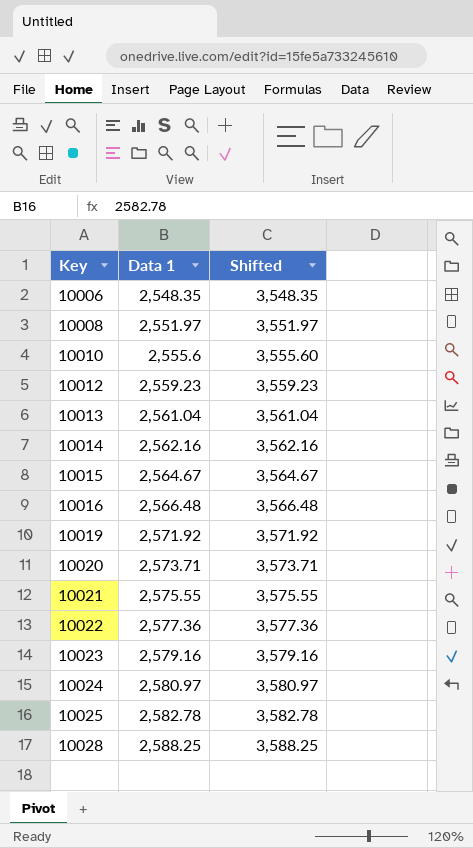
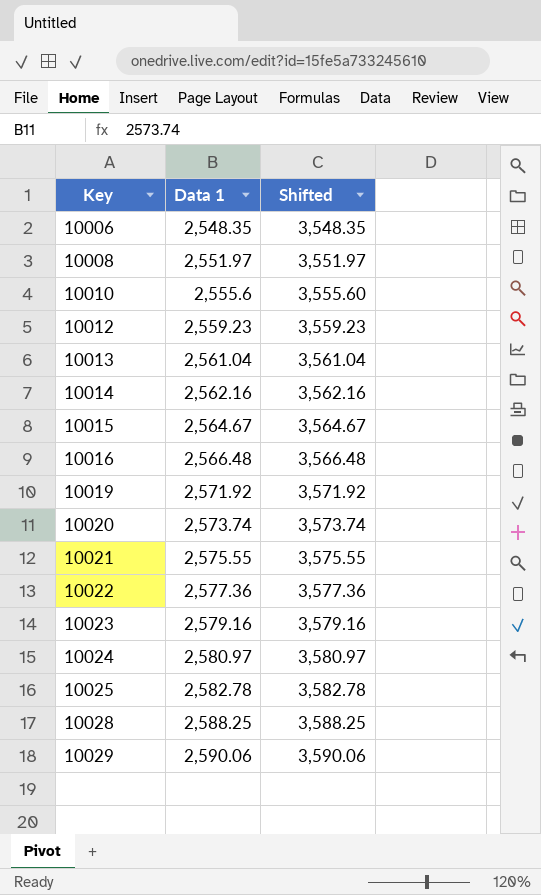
10020 | Data 1: 2,573.71 -> 2,573.74
10020 | Shifted: 3,573.71 -> 3,573.74
row 10029: none -> 2,590.06 | 3,590.06

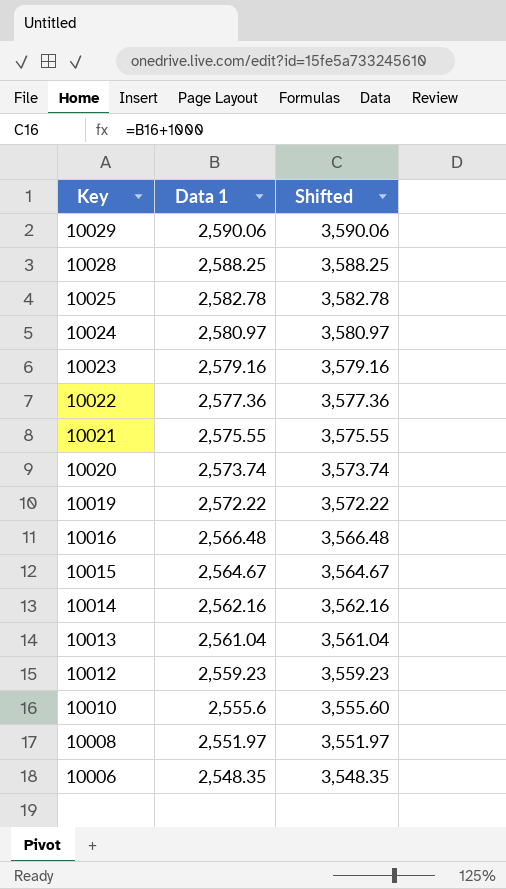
row order: Key ascending -> Key descending
10019 | Data 1: 2,571.92 -> 2,572.22
10019 | Shifted: 3,571.92 -> 3,572.22

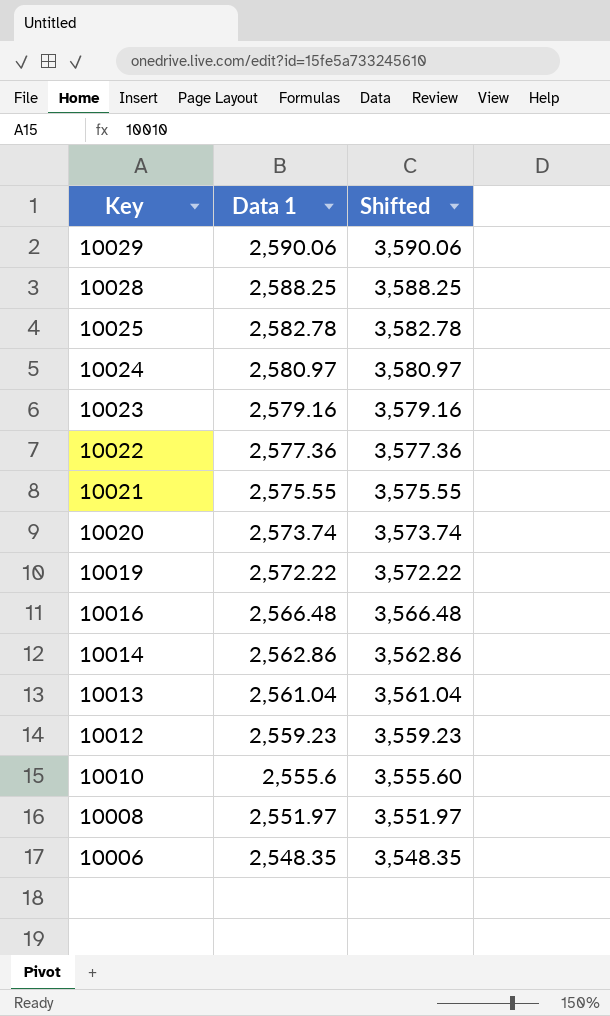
row 10015: 2,564.67 | 3,564.67 -> none
10014 | Data 1: 2,562.16 -> 2,562.86
10014 | Shifted: 3,562.16 -> 3,562.86

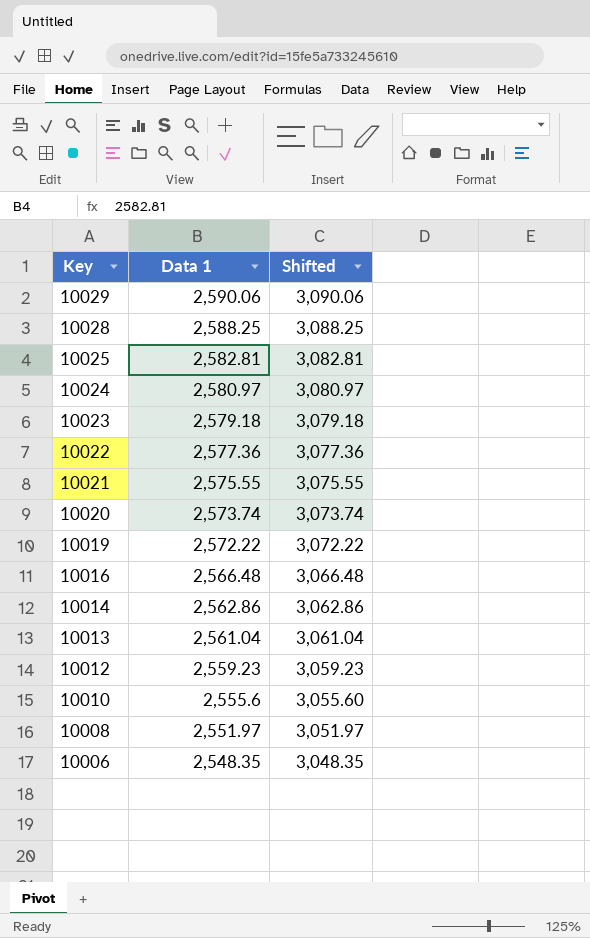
column Shifted | formula: [Data 1] + 1000 -> [Data 1] + 500
10025 | Data 1: 2,582.78 -> 2,582.81
10023 | Data 1: 2,579.16 -> 2,579.18

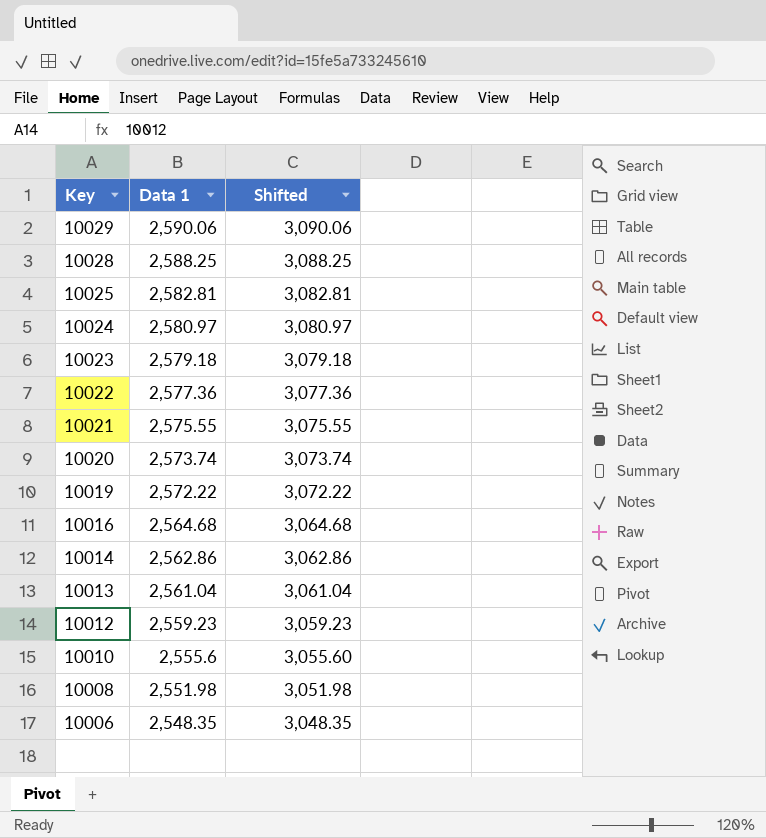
10016 | Data 1: 2,566.48 -> 2,564.68
10016 | Shifted: 3,066.48 -> 3,064.68
10008 | Data 1: 2,551.97 -> 2,551.98
10008 | Shifted: 3,051.97 -> 3,051.98

